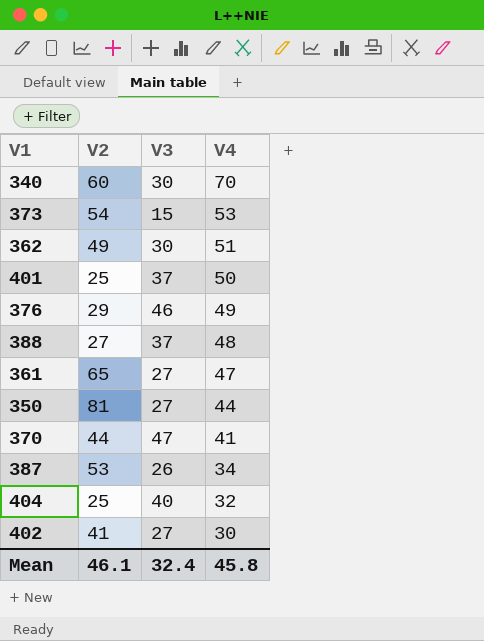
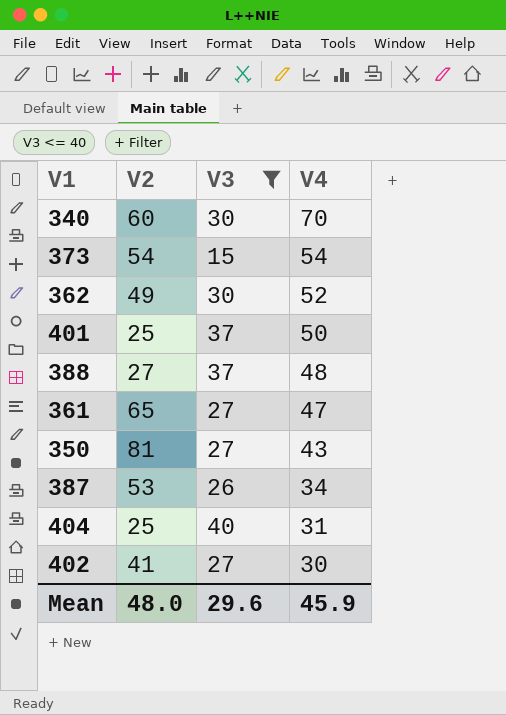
filter: none -> V3 <= 40
373 | V4: 53 -> 54
362 | V4: 51 -> 52
350 | V4: 44 -> 43
404 | V4: 32 -> 31
Mean | V2: 46.1 -> 48.0
Mean | V3: 32.4 -> 29.6
Mean | V4: 45.8 -> 45.9

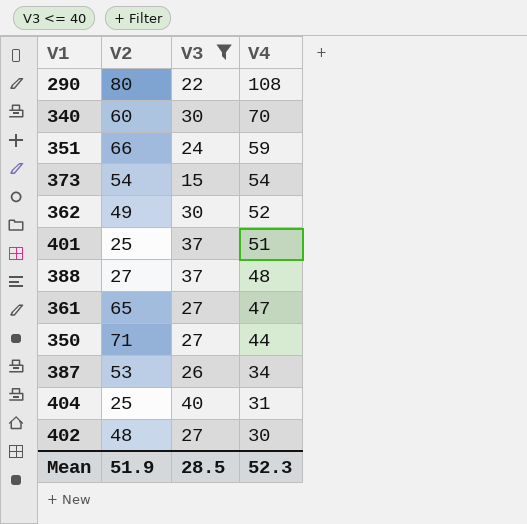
row 290: none -> 80 | 22 | 108
row 351: none -> 66 | 24 | 59
401 | V4: 50 -> 51
350 | V2: 81 -> 71
350 | V4: 43 -> 44
402 | V2: 41 -> 48
Mean | V2: 48.0 -> 51.9
Mean | V3: 29.6 -> 28.5
Mean | V4: 45.9 -> 52.3

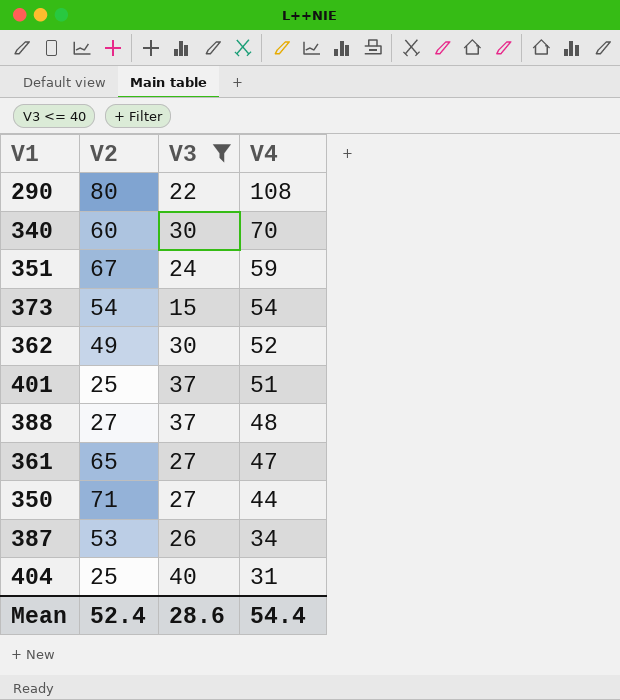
row 402: 48 | 27 | 30 -> none
351 | V2: 66 -> 67
Mean | V2: 51.9 -> 52.4
Mean | V3: 28.5 -> 28.6
Mean | V4: 52.3 -> 54.4

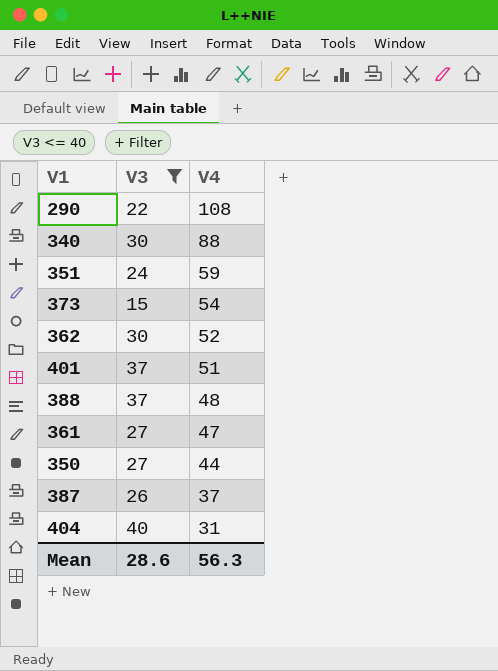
column V2 | position: 2 -> none
340 | V4: 70 -> 88
387 | V4: 34 -> 37
Mean | V4: 54.4 -> 56.3

